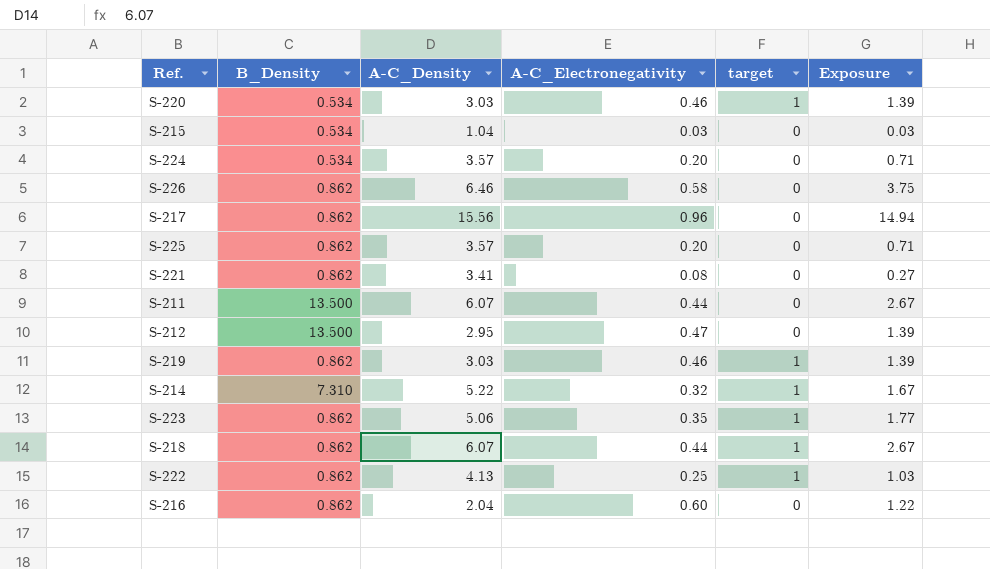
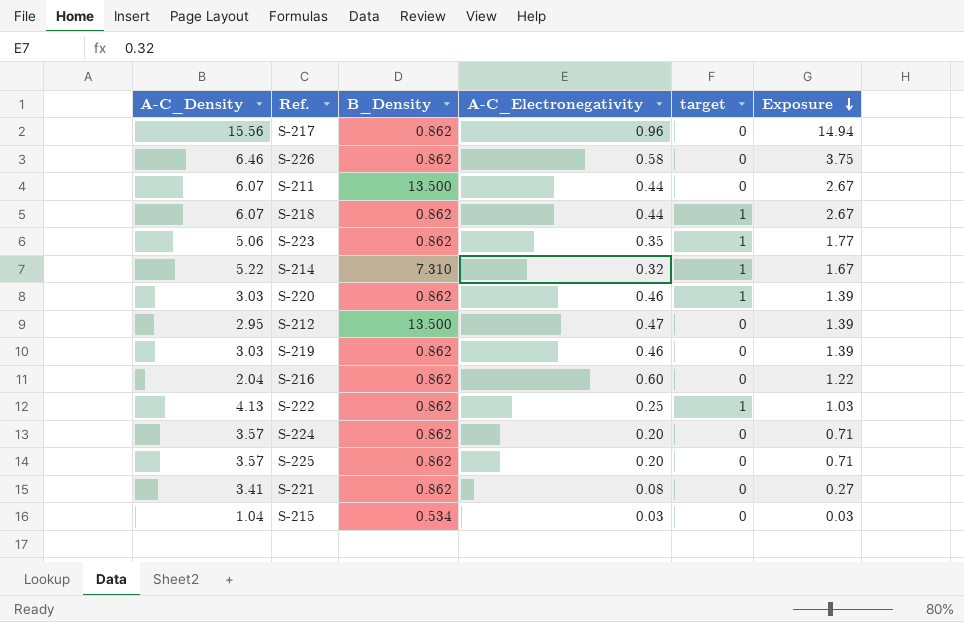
row order: none -> Exposure descending
column A-C_Density | position: 3 -> 1
S-220 | B_Density: 0.534 -> 0.862
S-219 | target: 1 -> 0
S-224 | B_Density: 0.534 -> 0.862

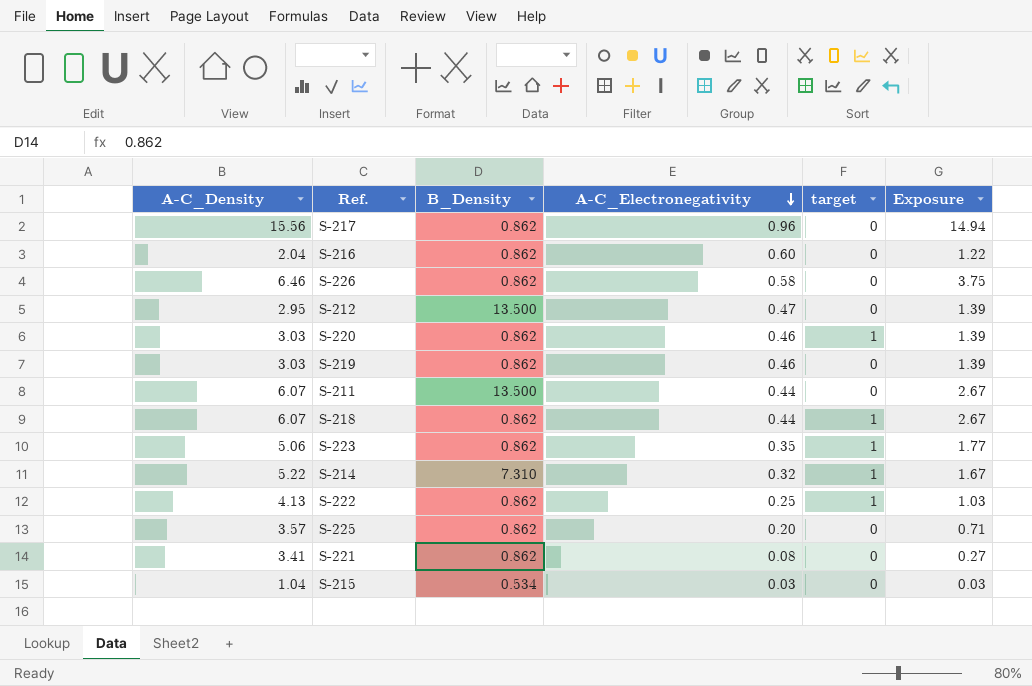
row order: Exposure descending -> A-C_Electronegativity descending
row S-224: 3.57 | 0.862 | 0.20 | 0 | 0.71 -> none

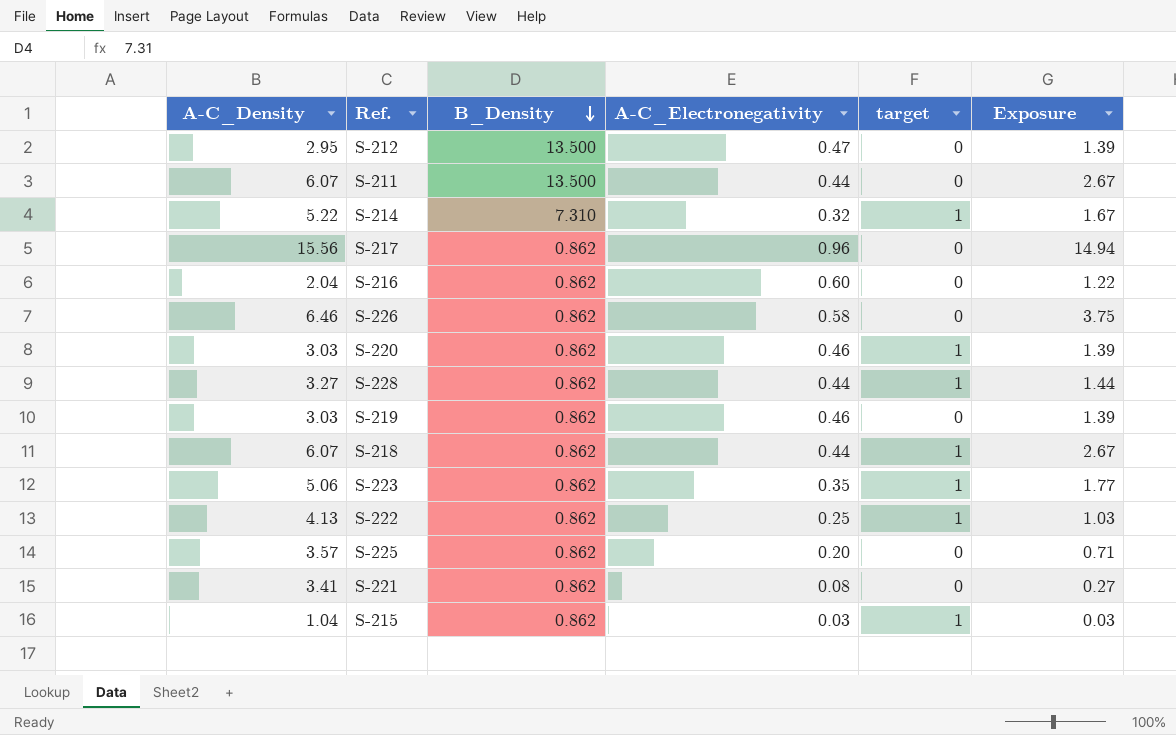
row order: A-C_Electronegativity descending -> B_Density descending
row S-228: none -> 3.27 | 0.862 | 0.44 | 1 | 1.44
S-215 | B_Density: 0.534 -> 0.862
S-215 | target: 0 -> 1

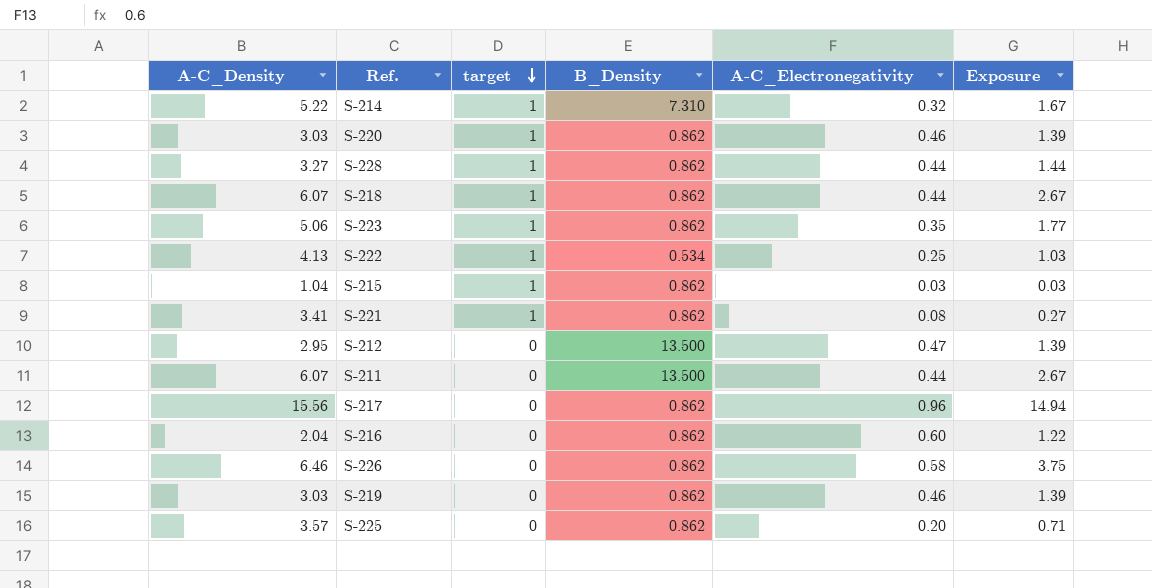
row order: B_Density descending -> target descending
column target | position: 5 -> 3
S-222 | B_Density: 0.862 -> 0.534
S-221 | target: 0 -> 1

